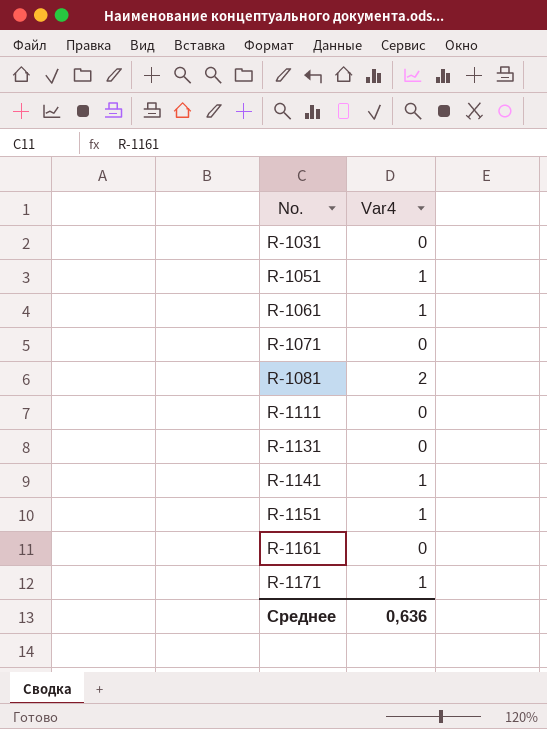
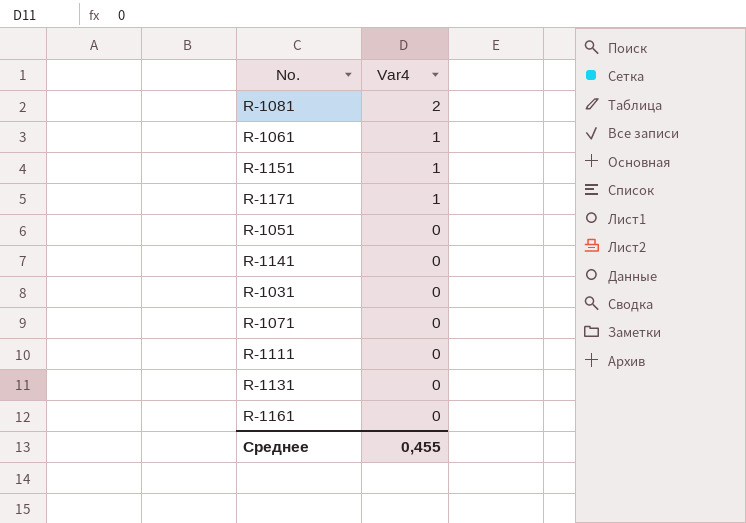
row order: No. ascending -> Var4 descending
R-1051 | Var4: 1 -> 0
R-1141 | Var4: 1 -> 0
Среднее | Var4: 0,636 -> 0,455

